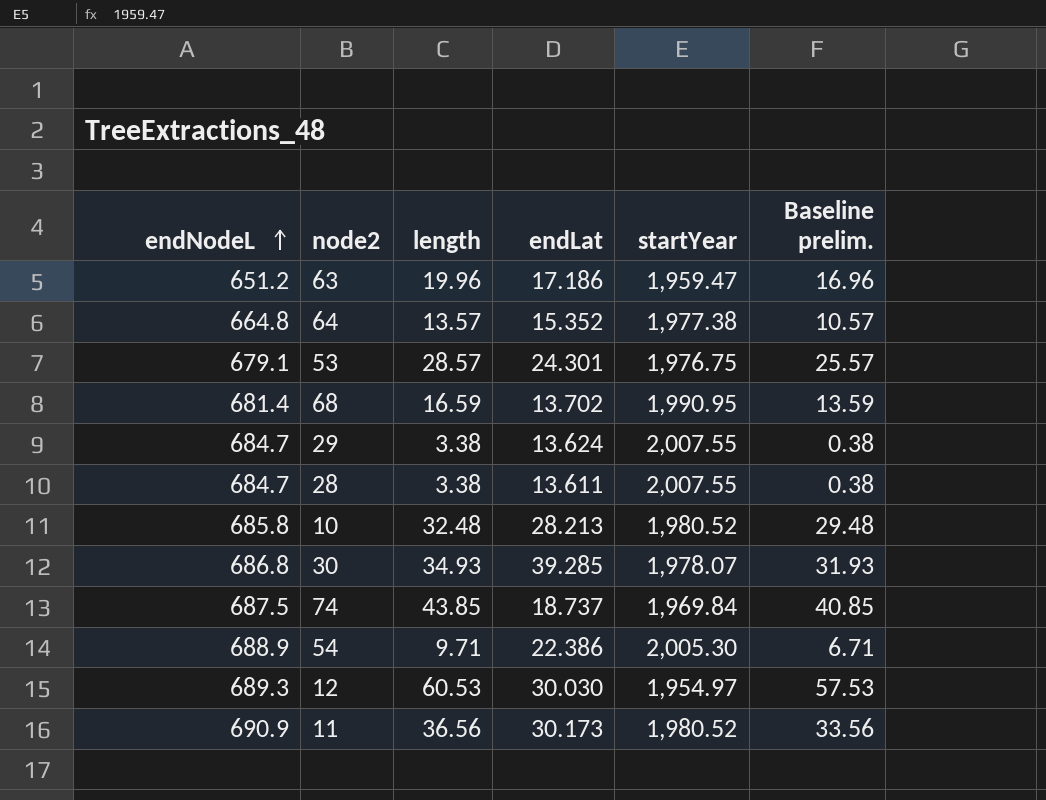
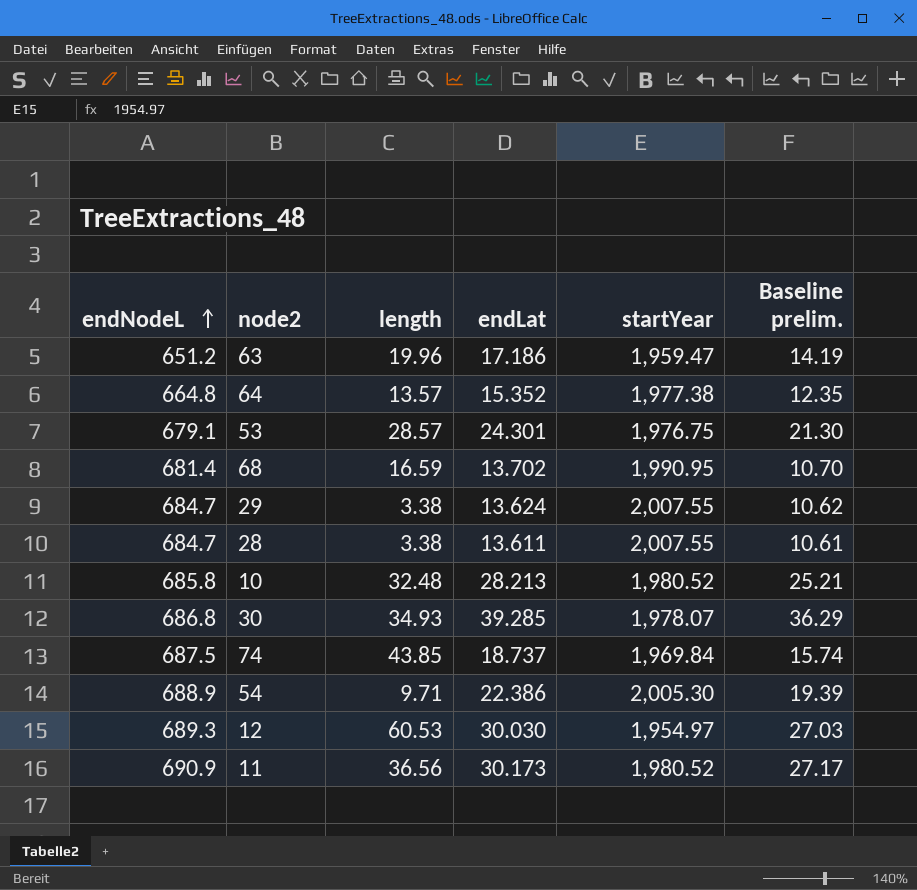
column Baseline prelim. | formula: [length] - 3 -> [endLat] - 3

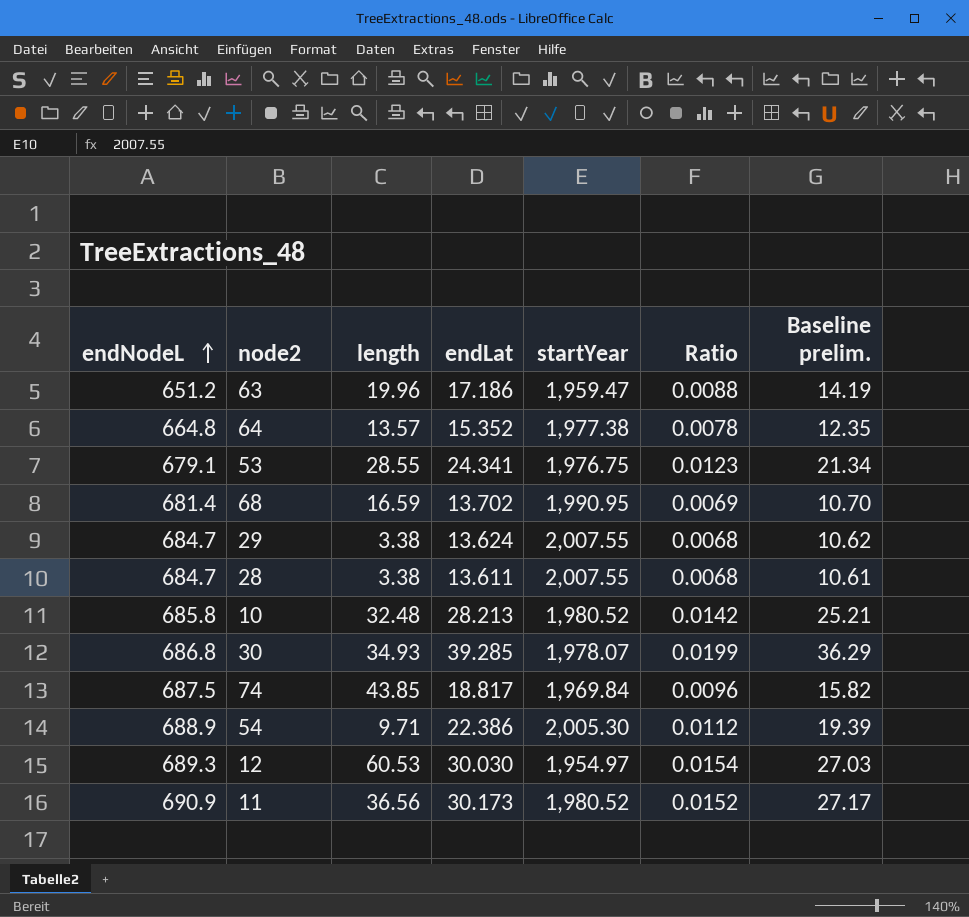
column Ratio | formula: none -> [endLat] / [startYear]
53 | length: 28.57 -> 28.55
53 | endLat: 24.301 -> 24.341
53 | Baseline prelim.: 21.30 -> 21.34
74 | endLat: 18.737 -> 18.817
74 | Baseline prelim.: 15.74 -> 15.82

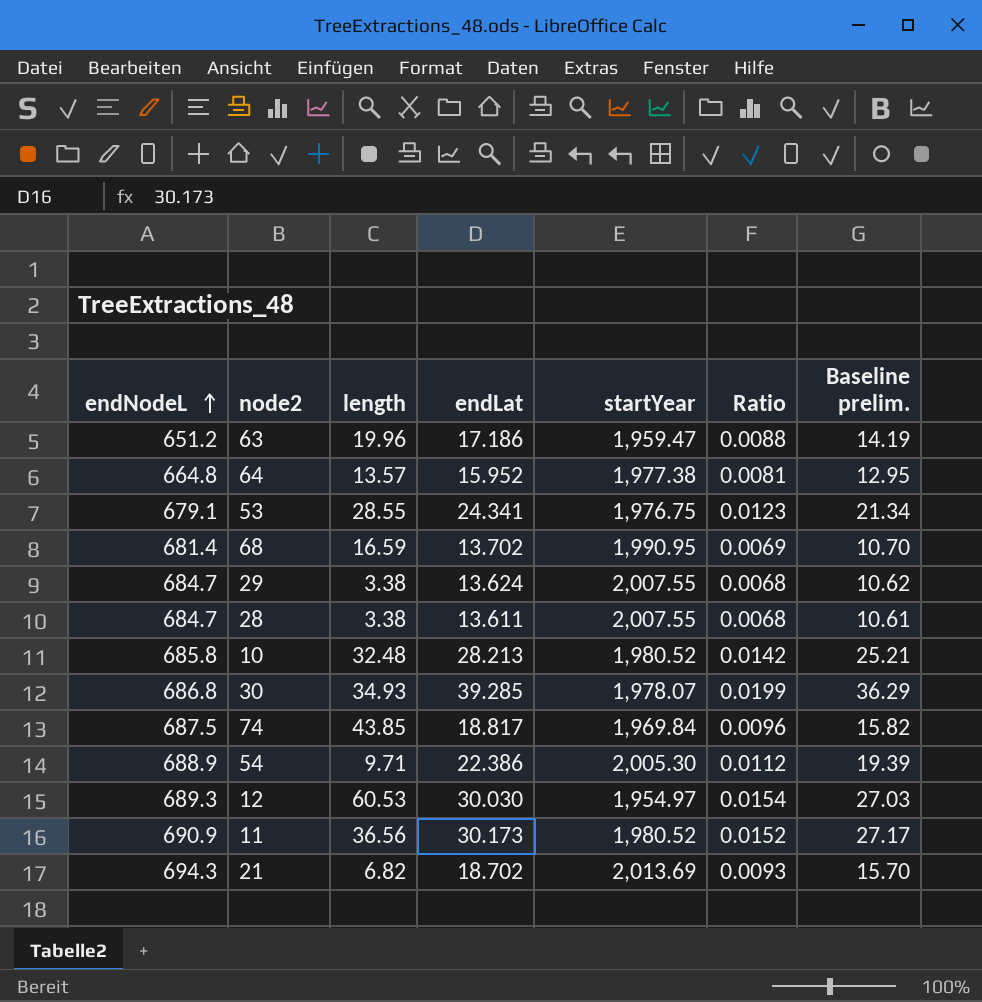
64 | endLat: 15.352 -> 15.952
64 | Ratio: 0.0078 -> 0.0081
64 | Baseline prelim.: 12.35 -> 12.95
row 21: none -> 694.3 | 6.82 | 18.702 | 2,013.69 | 0.0093 | 15.70

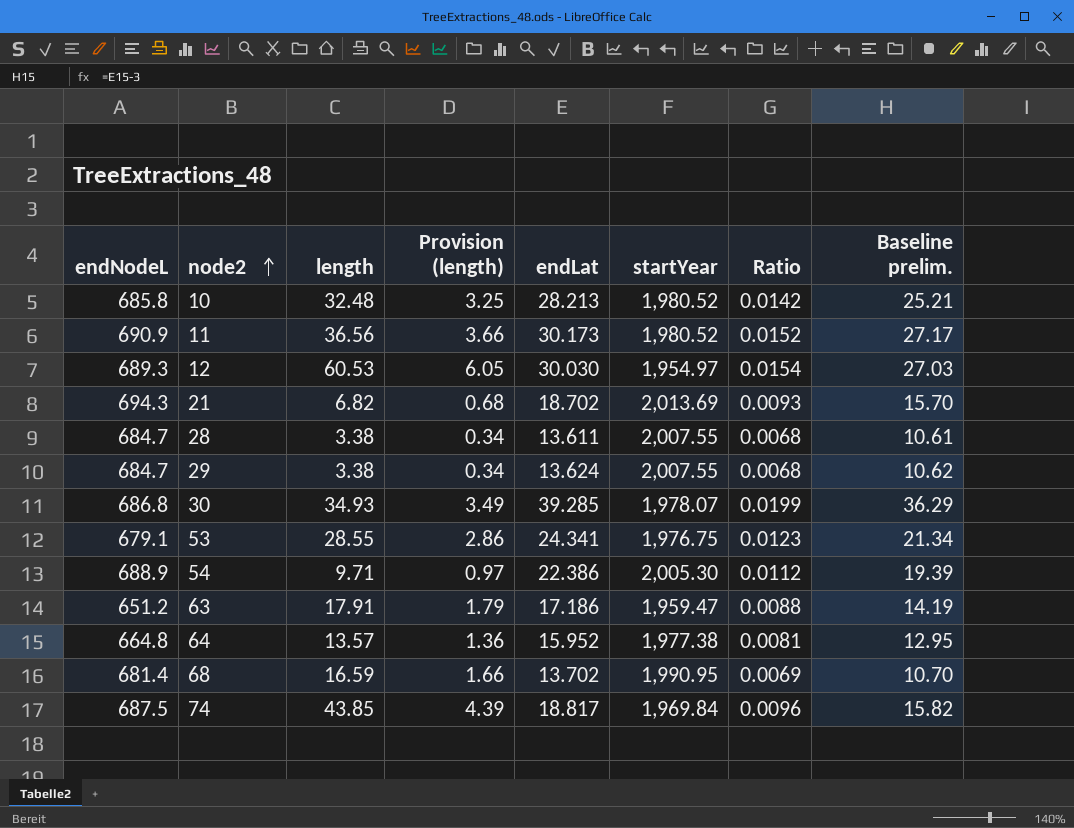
row order: endNodeL ascending -> node2 ascending
column Provision (length) | formula: none -> [length] * 0.1
63 | length: 19.96 -> 17.91

